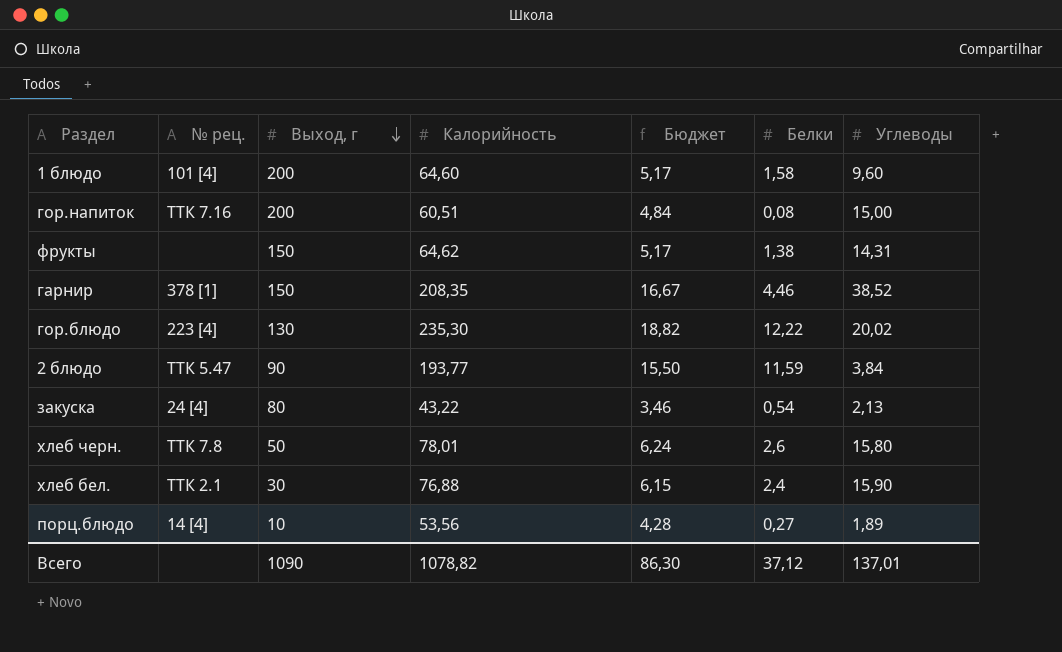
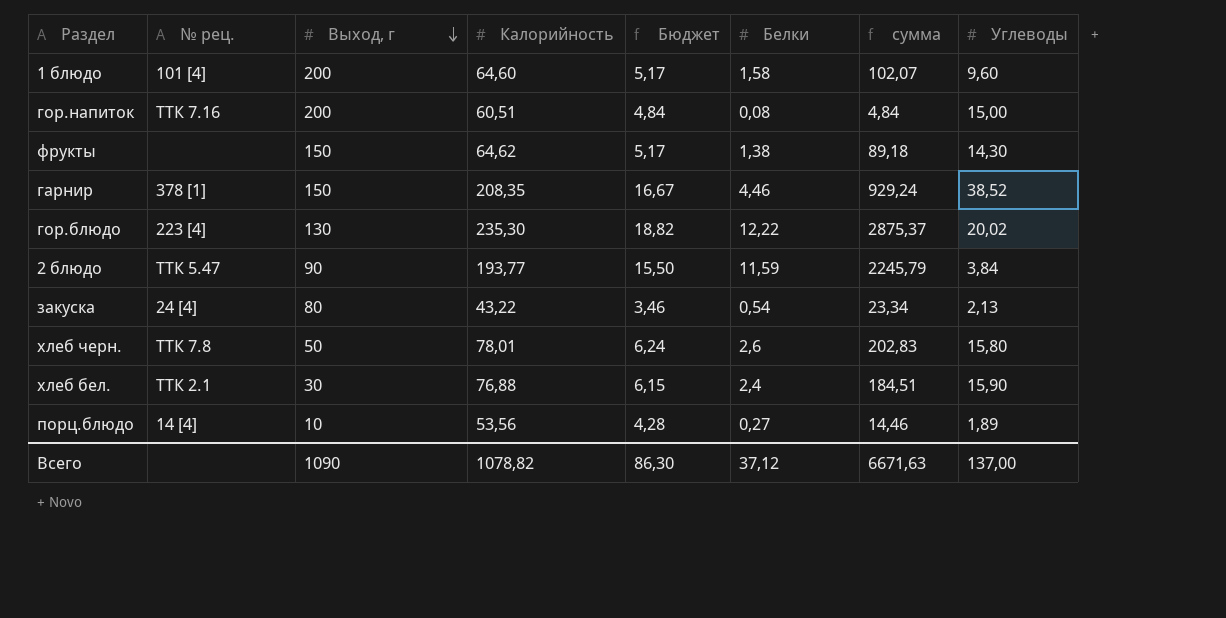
column сумма | formula: none -> [Калорийность] * [Белки]
фрукты | Углеводы: 14,31 -> 14,30
Всего | Углеводы: 137,01 -> 137,00

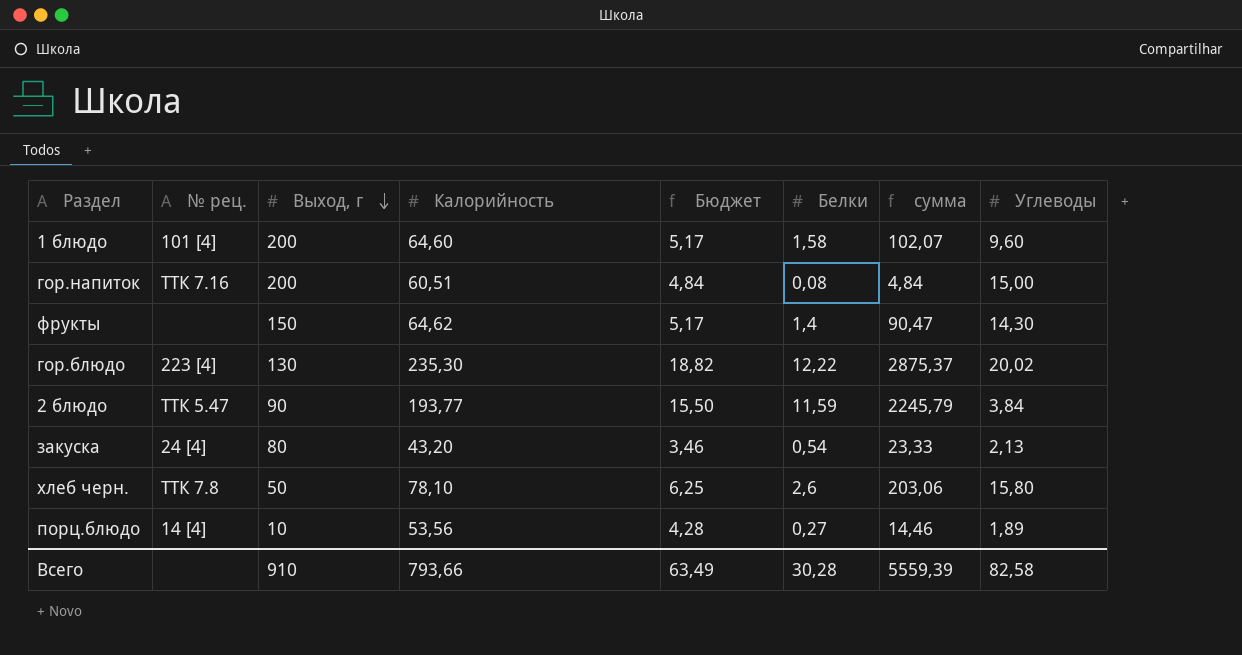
row гарнир: 378 [1] | 150 | 208,35 | 16,67 | 4,46 | 929,24 | 38,52 -> none
row хлеб бел.: ТТК 2.1 | 30 | 76,88 | 6,15 | 2,4 | 184,51 | 15,90 -> none
фрукты | Белки: 1,38 -> 1,4
фрукты | сумма: 89,18 -> 90,47
закуска | Калорийность: 43,22 -> 43,20
закуска | сумма: 23,34 -> 23,33
хлеб черн. | Калорийность: 78,01 -> 78,10
хлеб черн. | Бюджет: 6,24 -> 6,25
хлеб черн. | сумма: 202,83 -> 203,06
Всего | Выход, г: 1090 -> 910
Всего | Калорийность: 1078,82 -> 793,66
Всего | Бюджет: 86,30 -> 63,49
Всего | Белки: 37,12 -> 30,28
Всего | сумма: 6671,63 -> 5559,39
Всего | Углеводы: 137,00 -> 82,58

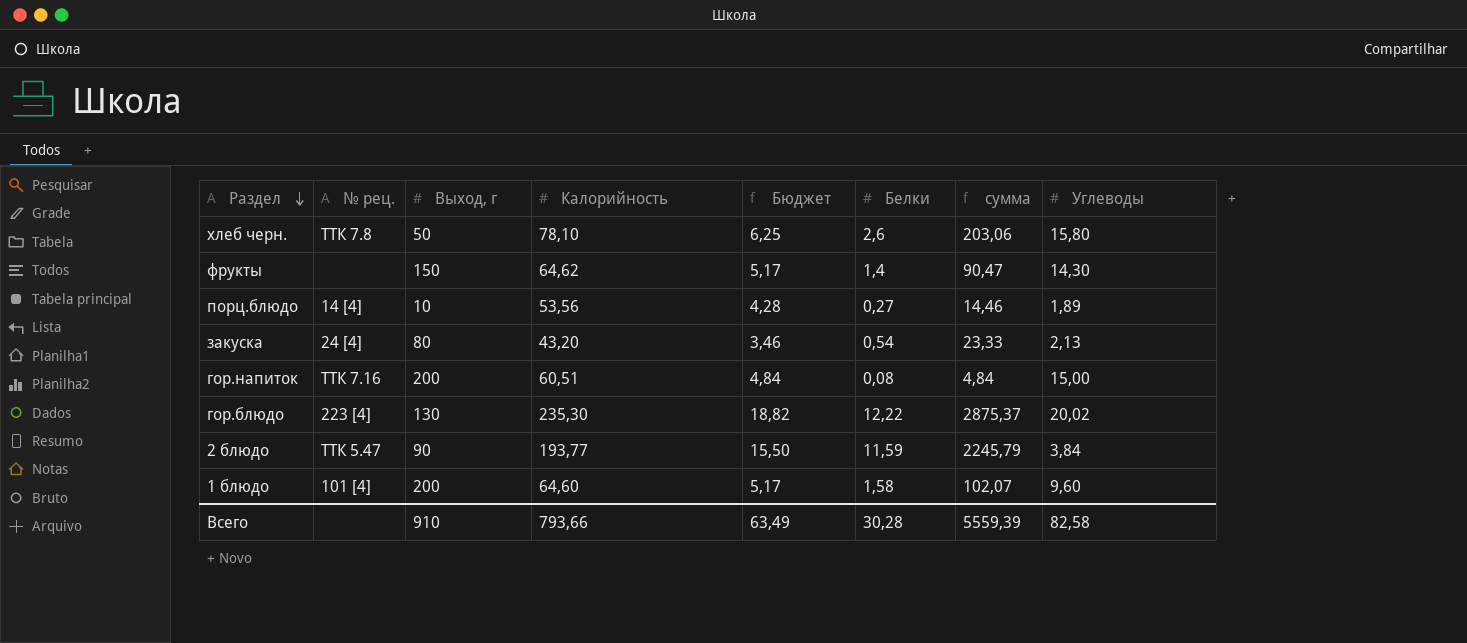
row order: Выход, г descending -> Раздел descending

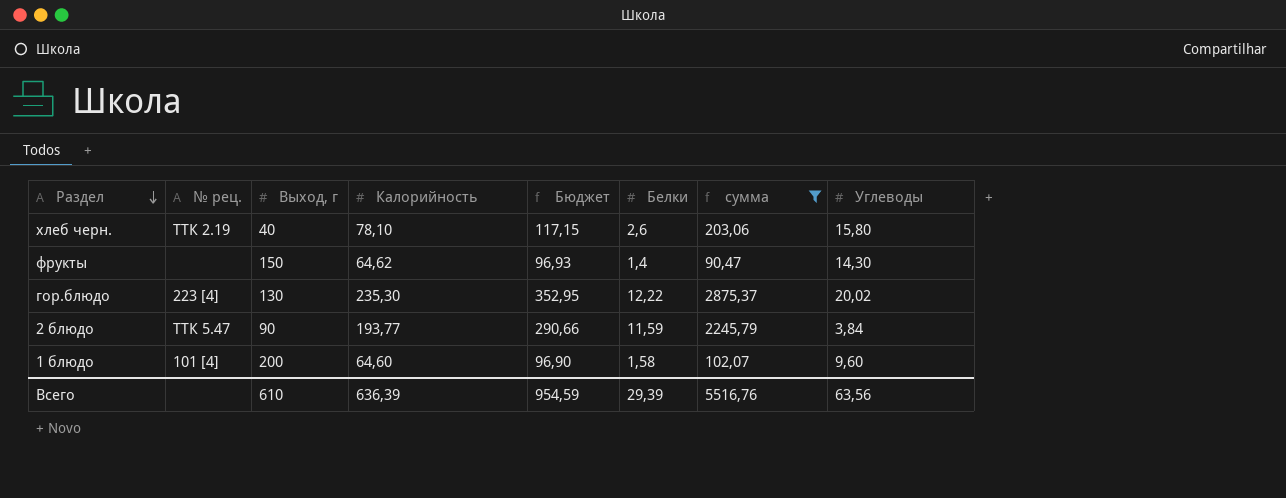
filter: none -> сумма >= 90,47
column Бюджет | formula: [Калорийность] * 0,08 -> [Калорийность] * 1,5
хлеб черн. | № рец.: ТТК 7.8 -> ТТК 2.19
хлеб черн. | Выход, г: 50 -> 40
Всего | Выход, г: 910 -> 610
Всего | Калорийность: 793,66 -> 636,39
Всего | Бюджет: 63,49 -> 954,59
Всего | Белки: 30,28 -> 29,39
Всего | сумма: 5559,39 -> 5516,76
Всего | Углеводы: 82,58 -> 63,56

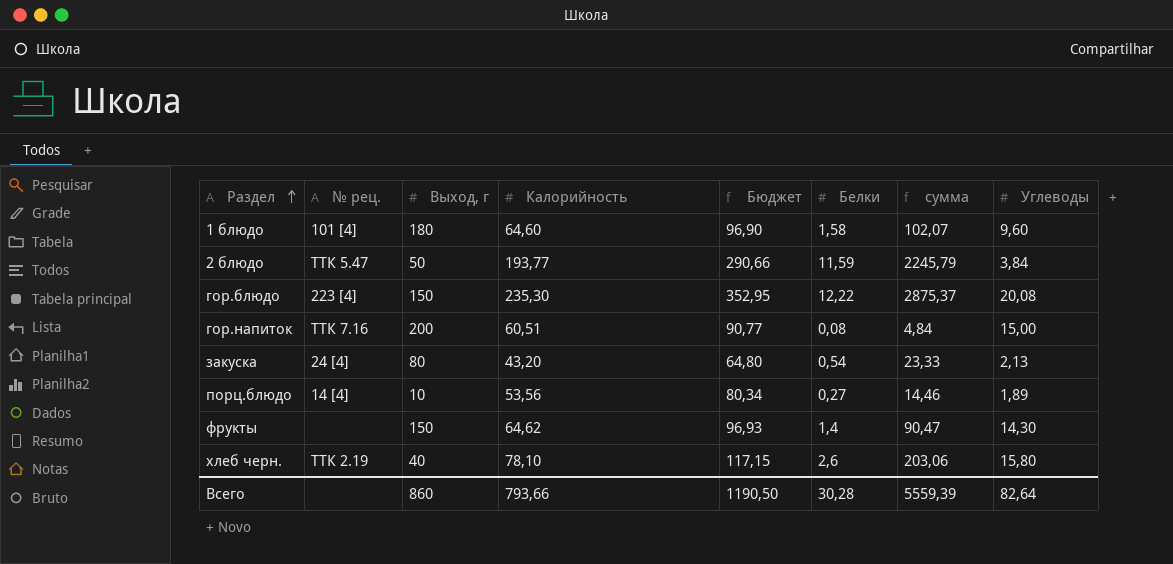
filter: сумма >= 90,47 -> none
row order: Раздел descending -> Раздел ascending
1 блюдо | Выход, г: 200 -> 180
2 блюдо | Выход, г: 90 -> 50
гор.блюдо | Выход, г: 130 -> 150
гор.блюдо | Углеводы: 20,02 -> 20,08
Всего | Выход, г: 610 -> 860
Всего | Калорийность: 636,39 -> 793,66
Всего | Бюджет: 954,59 -> 1190,50
Всего | Белки: 29,39 -> 30,28
Всего | сумма: 5516,76 -> 5559,39
Всего | Углеводы: 63,56 -> 82,64

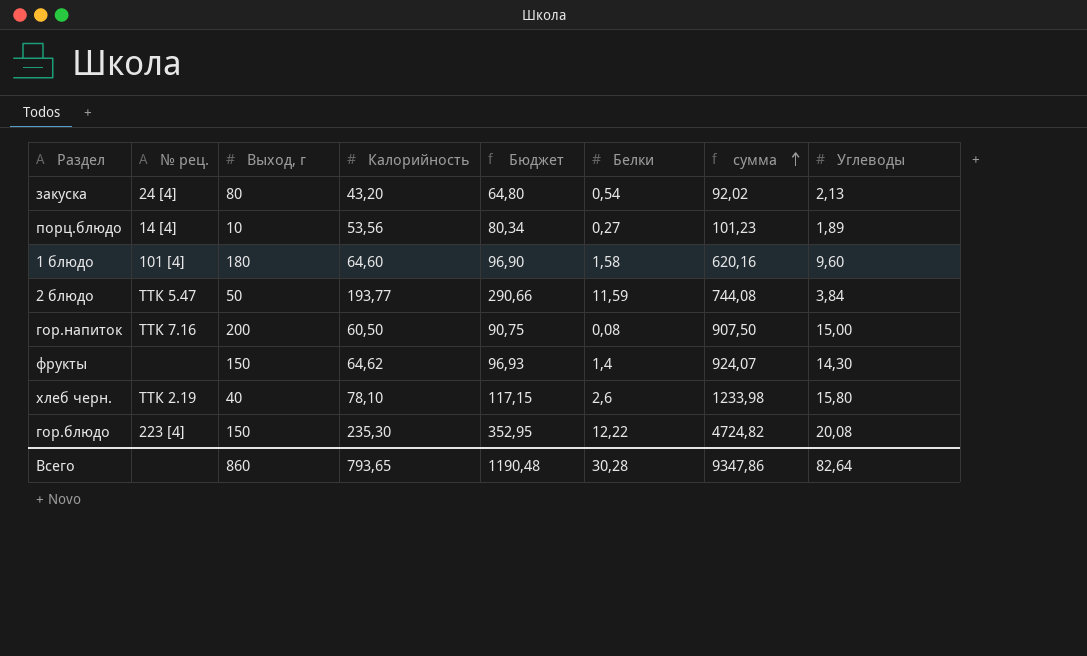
row order: Раздел ascending -> сумма ascending
column сумма | formula: [Калорийность] * [Белки] -> [Калорийность] * [Углеводы]
гор.напиток | Калорийность: 60,51 -> 60,50
гор.напиток | Бюджет: 90,77 -> 90,75
Всего | Калорийность: 793,66 -> 793,65
Всего | Бюджет: 1190,50 -> 1190,48
Всего | сумма: 5559,39 -> 9347,86

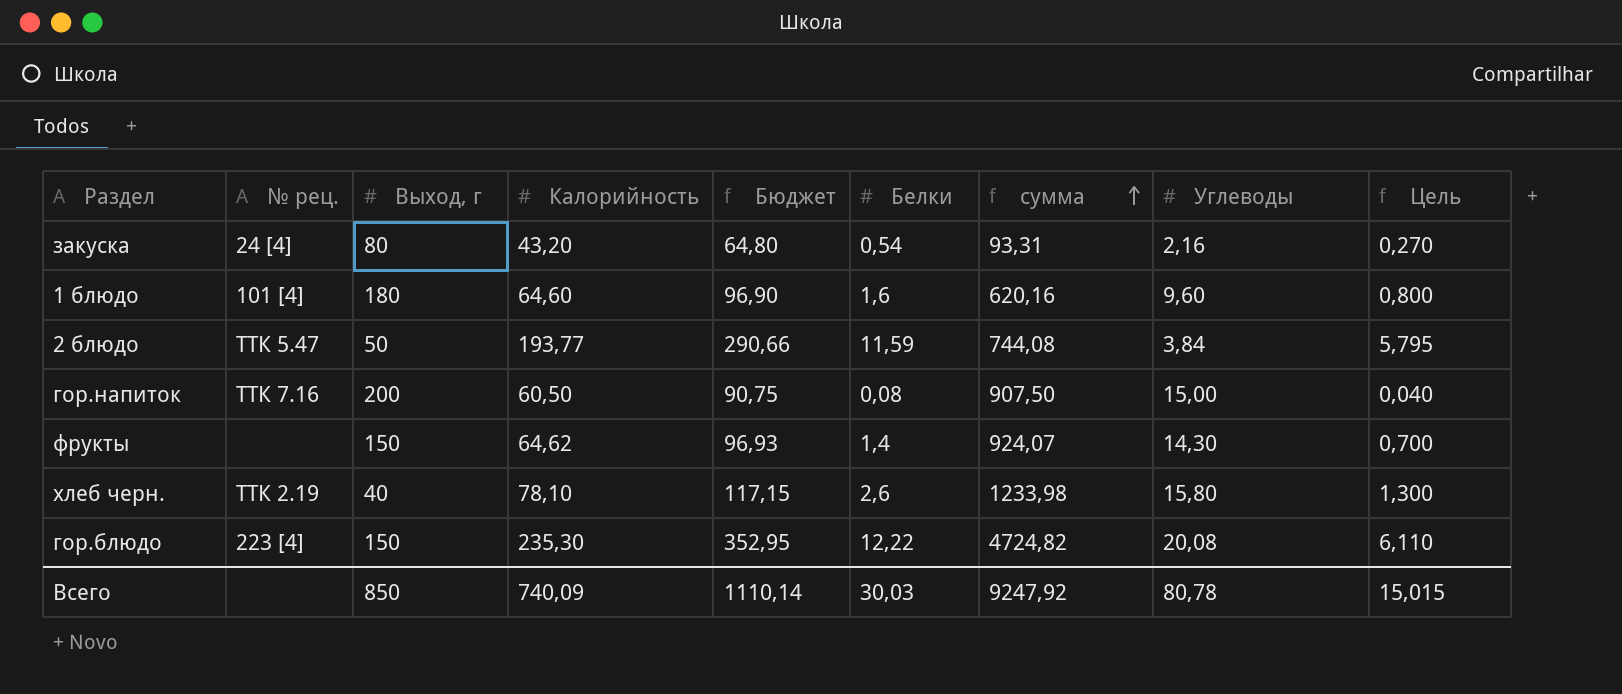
column Цель | formula: none -> [Белки] * 0,5
row порц.блюдо: 14 [4] | 10 | 53,56 | 80,34 | 0,27 | 101,23 | 1,89 -> none
закуска | сумма: 92,02 -> 93,31
закуска | Углеводы: 2,13 -> 2,16
1 блюдо | Белки: 1,58 -> 1,6
Всего | Выход, г: 860 -> 850
Всего | Калорийность: 793,65 -> 740,09
Всего | Бюджет: 1190,48 -> 1110,14
Всего | Белки: 30,28 -> 30,03
Всего | сумма: 9347,86 -> 9247,92
Всего | Углеводы: 82,64 -> 80,78

